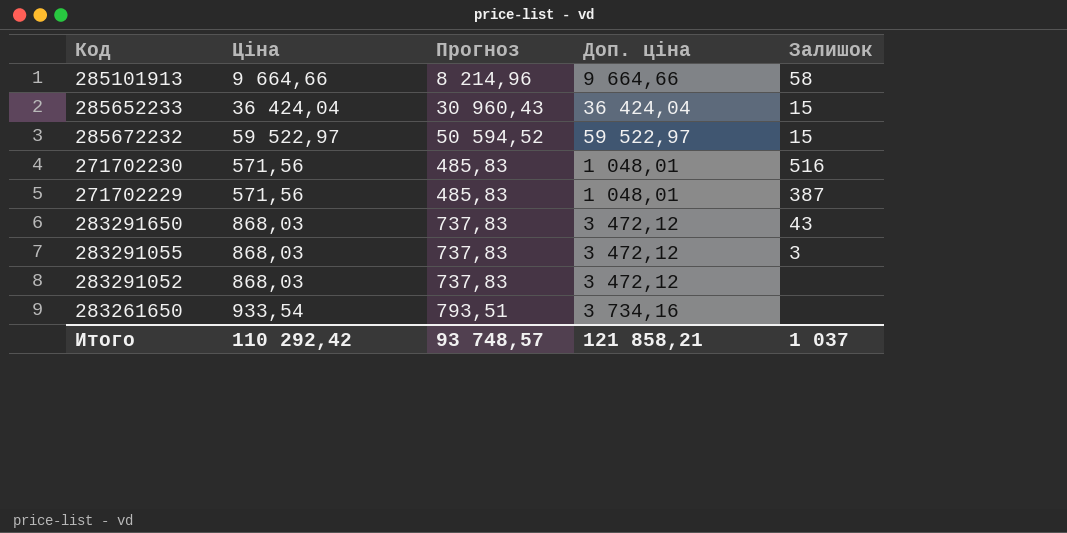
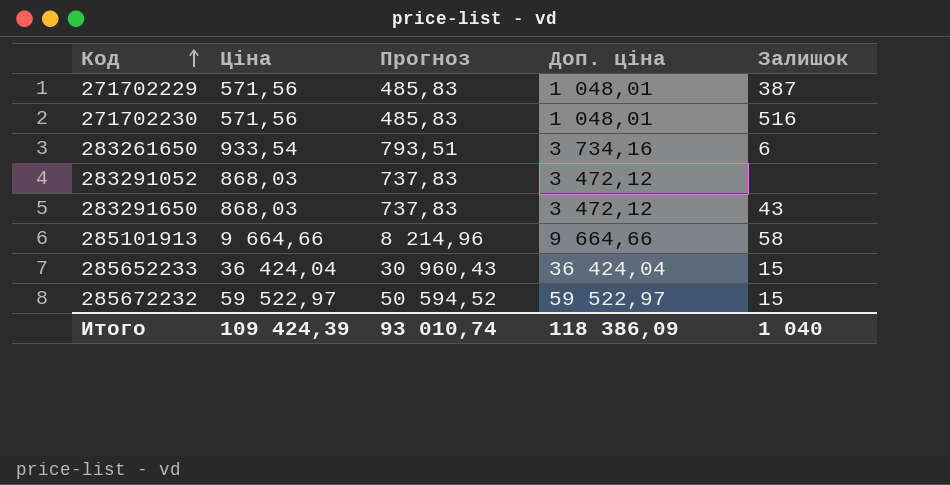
row order: none -> Код ascending
row 283291055: 868,03 | 737,83 | 3 472,12 | 3 -> none
283261650 | Залишок: none -> 6
Итого | Ціна: 110 292,42 -> 109 424,39
Итого | Прогноз: 93 748,57 -> 93 010,74
Итого | Доп. ціна: 121 858,21 -> 118 386,09
Итого | Залишок: 1 037 -> 1 040

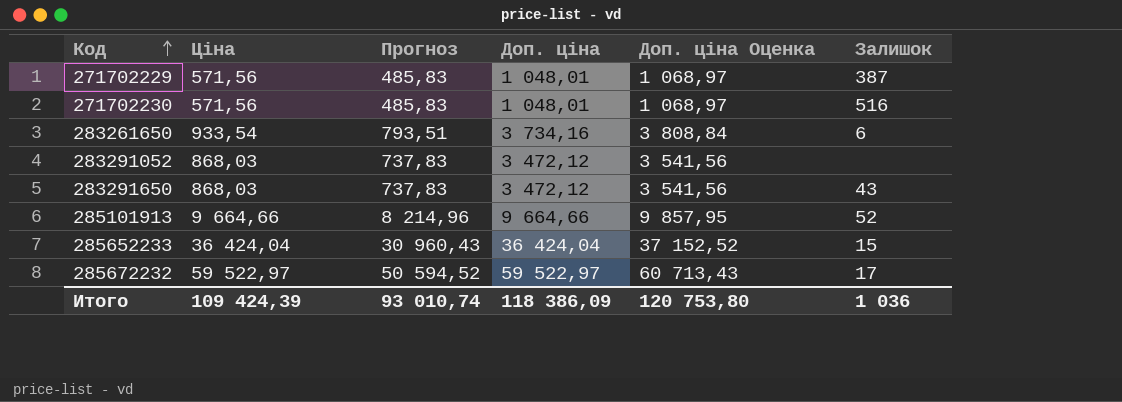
column Доп. ціна Оценка | formula: none -> [Доп. ціна] * 1,02
285101913 | Залишок: 58 -> 52
285672232 | Залишок: 15 -> 17
Итого | Залишок: 1 040 -> 1 036

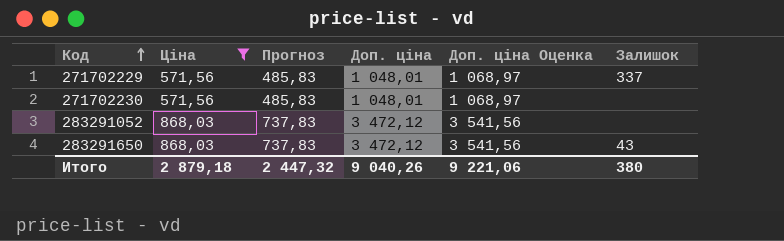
filter: none -> Ціна <= 868,03
271702229 | Залишок: 387 -> 337
271702230 | Залишок: 516 -> none
Итого | Ціна: 109 424,39 -> 2 879,18
Итого | Прогноз: 93 010,74 -> 2 447,32
Итого | Доп. ціна: 118 386,09 -> 9 040,26
Итого | Доп. ціна Оценка: 120 753,80 -> 9 221,06
Итого | Залишок: 1 036 -> 380

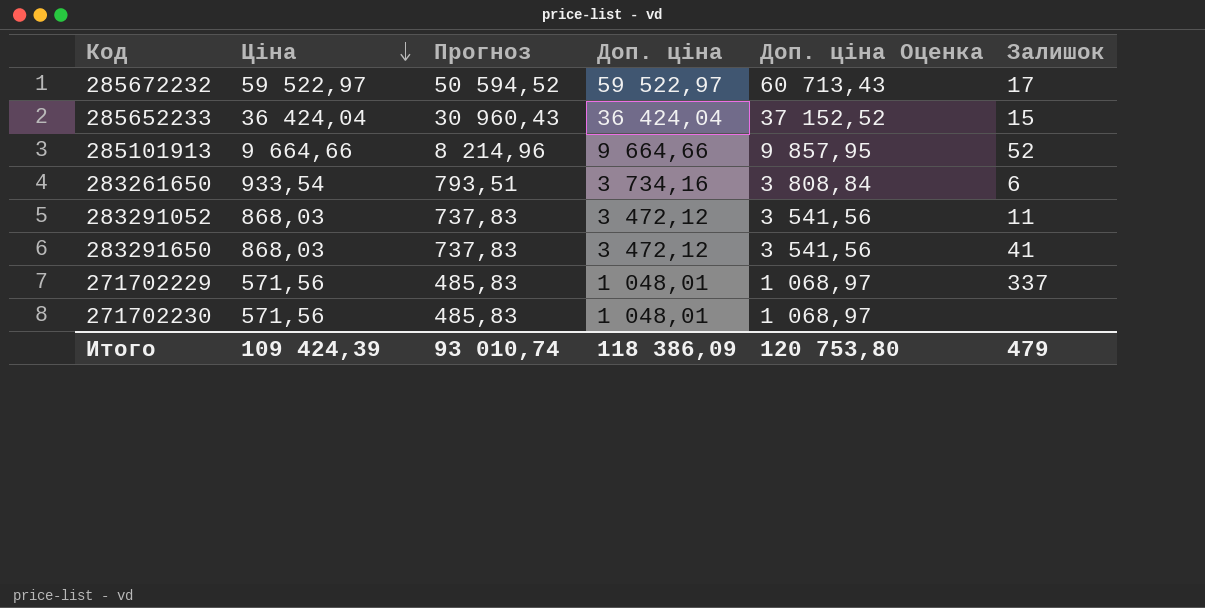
filter: Ціна <= 868,03 -> none
row order: Код ascending -> Ціна descending
283291052 | Залишок: none -> 11
283291650 | Залишок: 43 -> 41
Итого | Ціна: 2 879,18 -> 109 424,39
Итого | Прогноз: 2 447,32 -> 93 010,74
Итого | Доп. ціна: 9 040,26 -> 118 386,09
Итого | Доп. ціна Оценка: 9 221,06 -> 120 753,80
Итого | Залишок: 380 -> 479

